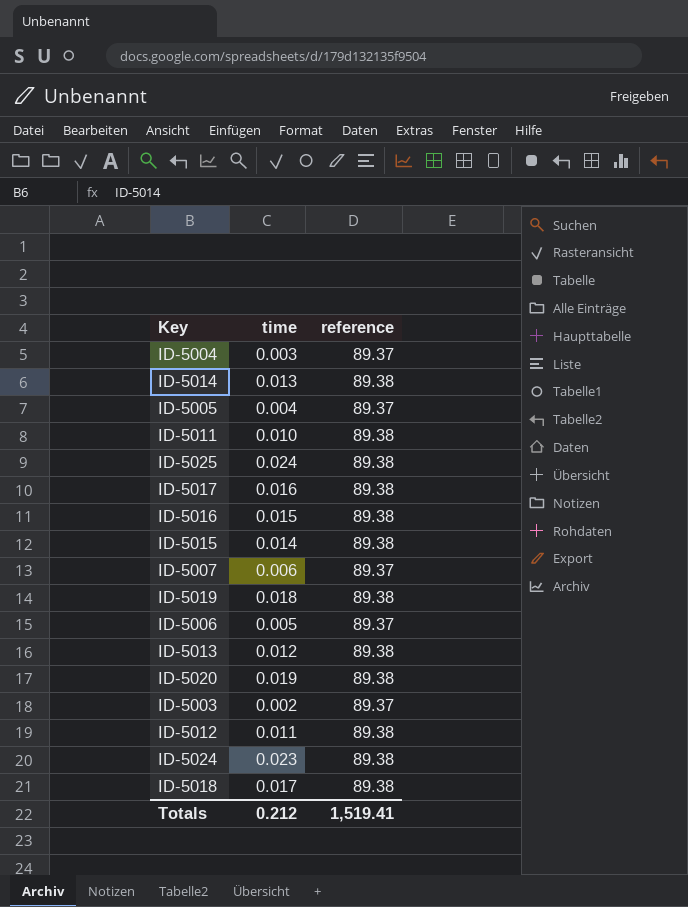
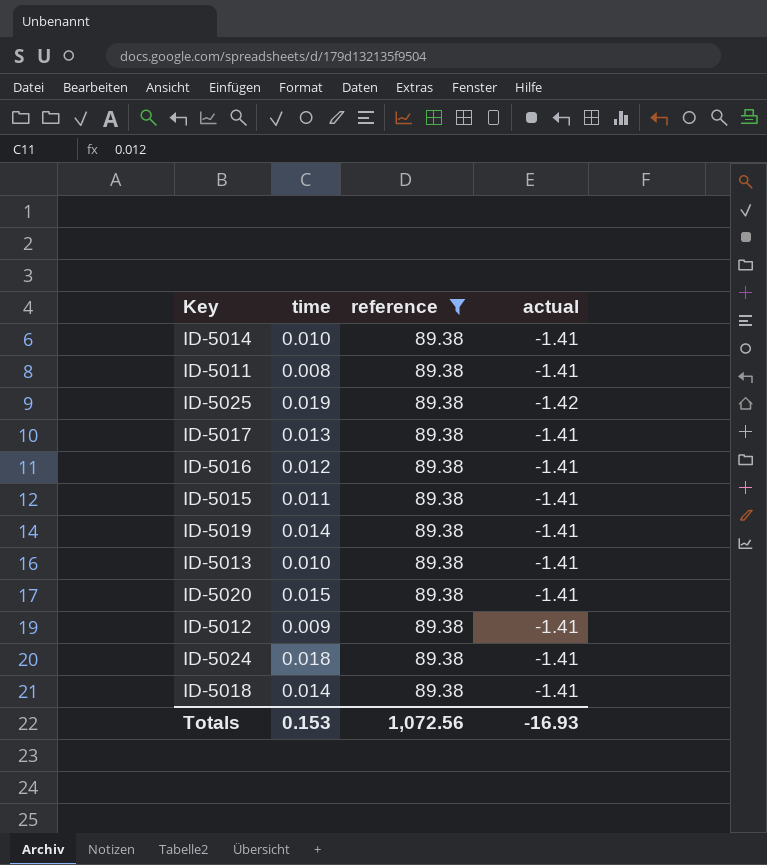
filter: none -> reference = 89.38
column actual | position: none -> 4
ID-5014 | time: 0.013 -> 0.010
ID-5011 | time: 0.010 -> 0.008
ID-5025 | time: 0.024 -> 0.019
ID-5017 | time: 0.016 -> 0.013
ID-5016 | time: 0.015 -> 0.012
ID-5015 | time: 0.014 -> 0.011
ID-5019 | time: 0.018 -> 0.014
ID-5013 | time: 0.012 -> 0.010
ID-5020 | time: 0.019 -> 0.015
ID-5012 | time: 0.011 -> 0.009
ID-5024 | time: 0.023 -> 0.018
ID-5018 | time: 0.017 -> 0.014
Totals | time: 0.212 -> 0.153
Totals | reference: 1,519.41 -> 1,072.56

